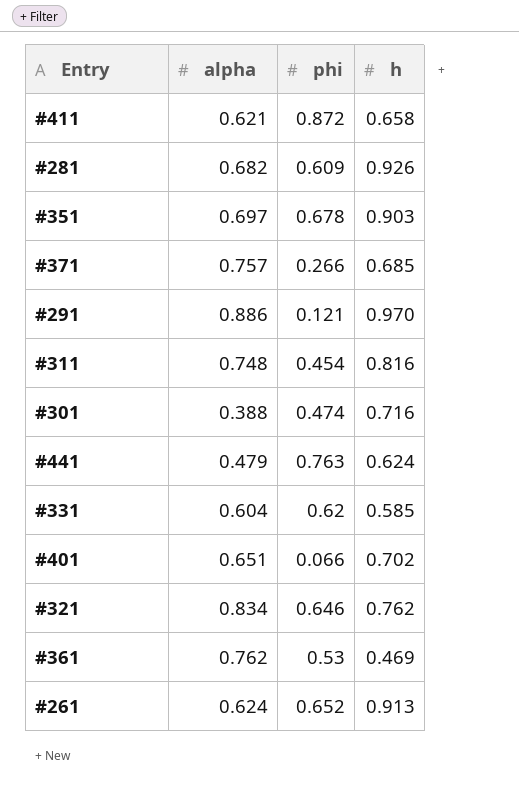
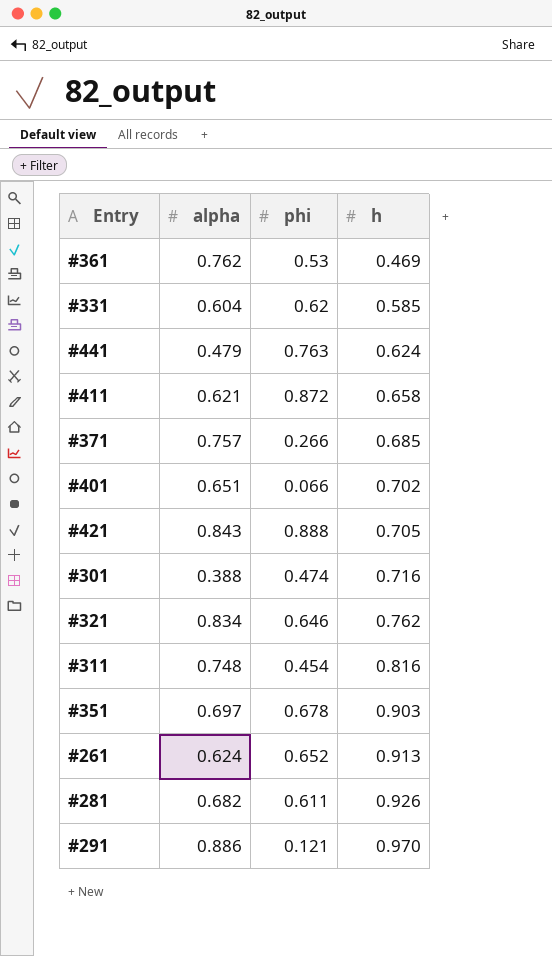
row order: none -> h ascending
row #421: none -> 0.843 | 0.888 | 0.705
#281 | phi: 0.609 -> 0.611

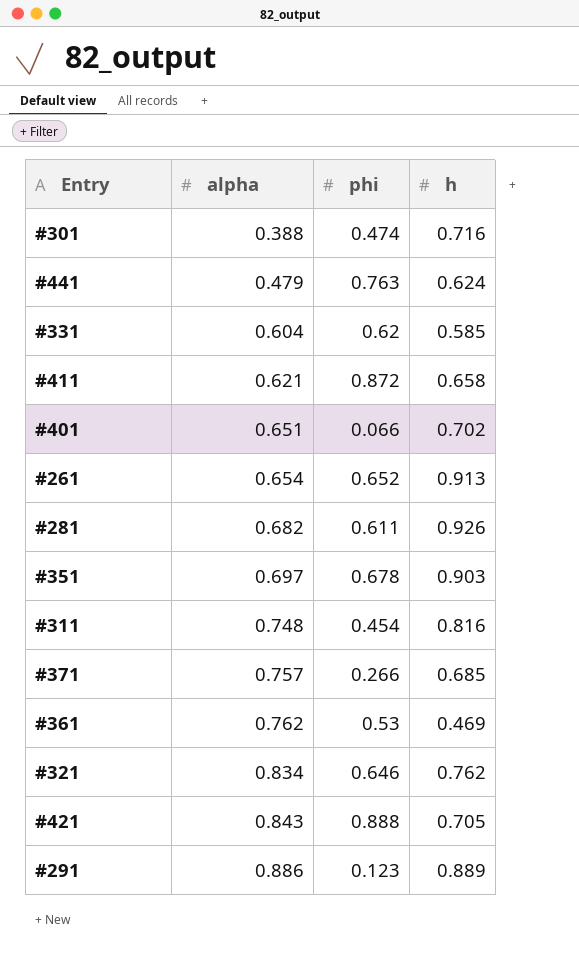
row order: h ascending -> alpha ascending
#261 | alpha: 0.624 -> 0.654
#291 | phi: 0.121 -> 0.123
#291 | h: 0.970 -> 0.889

